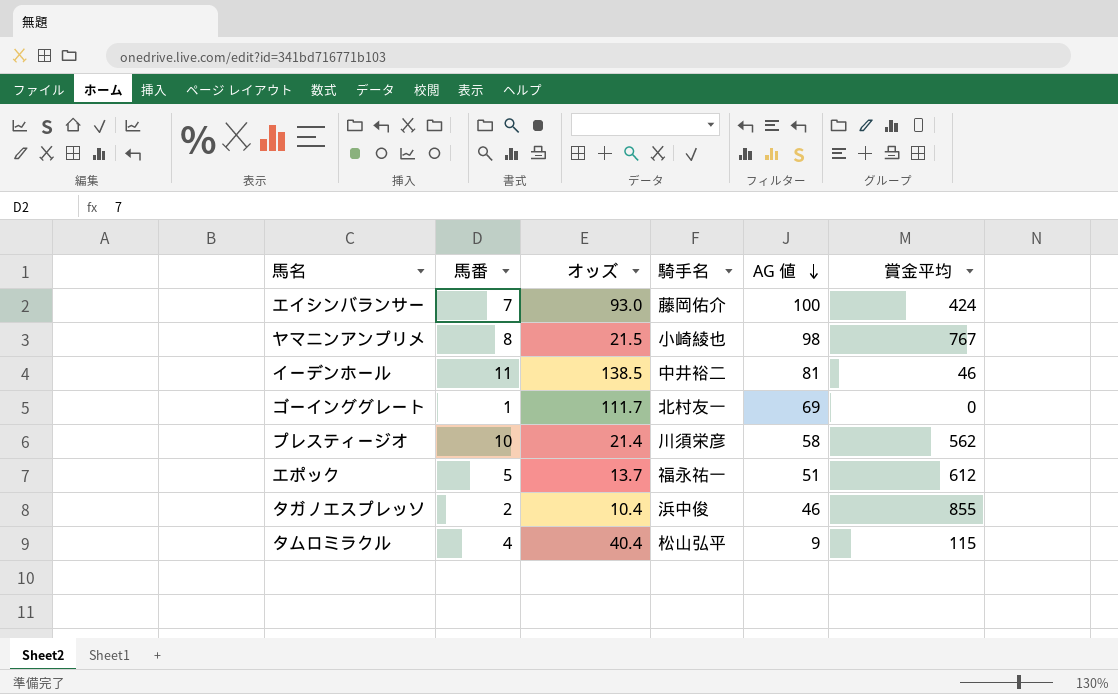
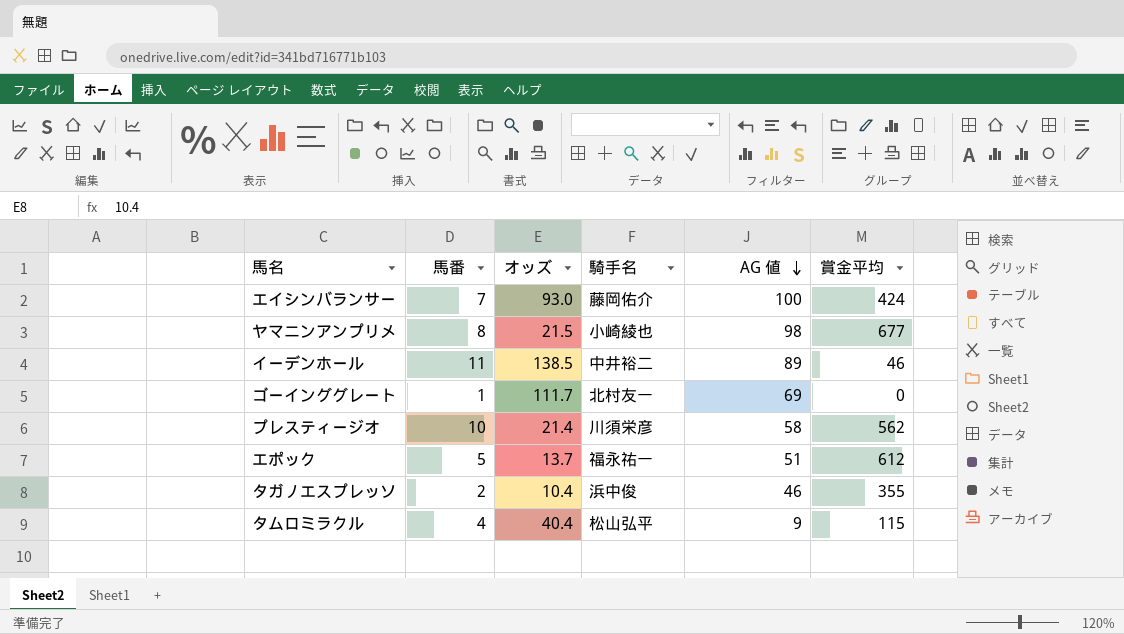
ヤマニンアンプリメ | 賞金平均: 767 -> 677
イーデンホール | AG 値: 81 -> 89
タガノエスプレッソ | 賞金平均: 855 -> 355

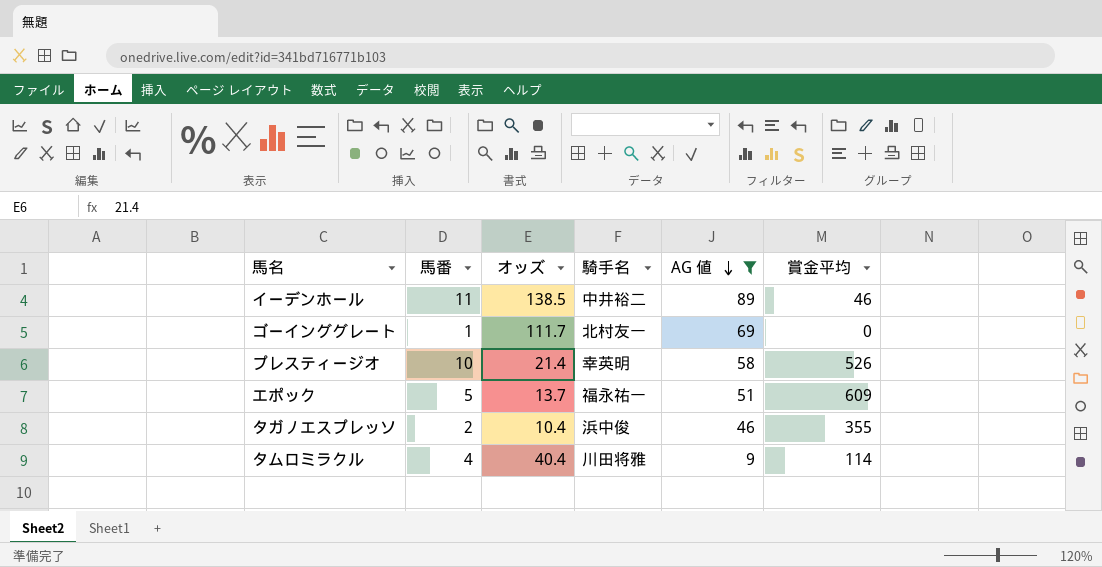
filter: none -> AG 値 <= 89
プレスティージオ | 騎手名: 川須栄彦 -> 幸英明
プレスティージオ | 賞金平均: 562 -> 526
エポック | 賞金平均: 612 -> 609
タムロミラクル | 騎手名: 松山弘平 -> 川田将雅
タムロミラクル | 賞金平均: 115 -> 114

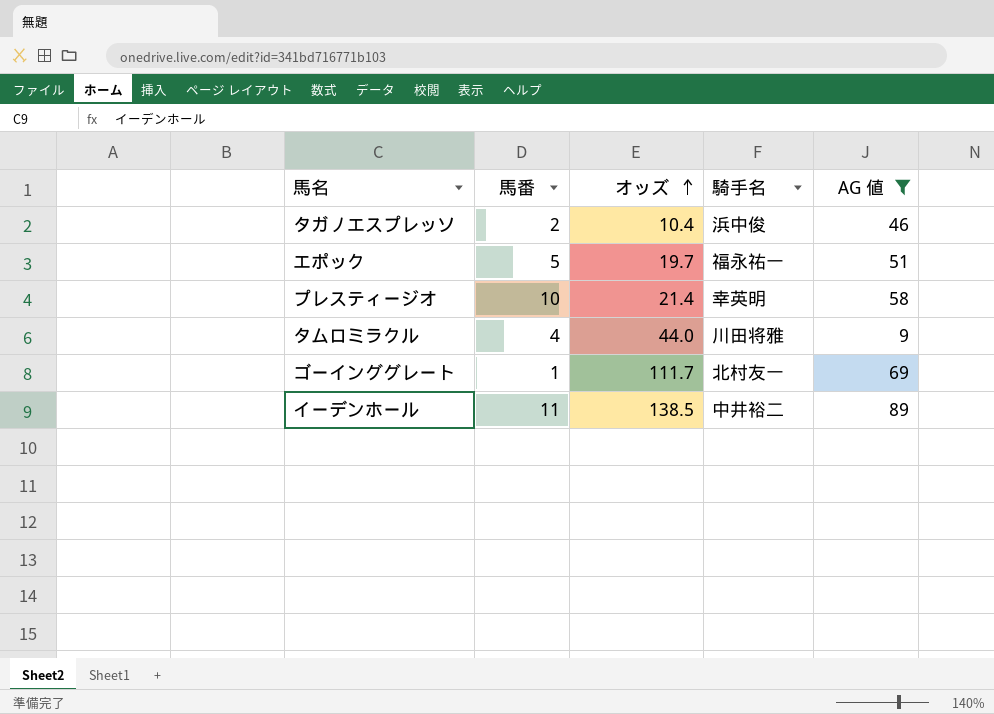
row order: AG 値 descending -> オッズ ascending
column 賞金平均 | position: 6 -> none
エポック | オッズ: 13.7 -> 19.7
タムロミラクル | オッズ: 40.4 -> 44.0

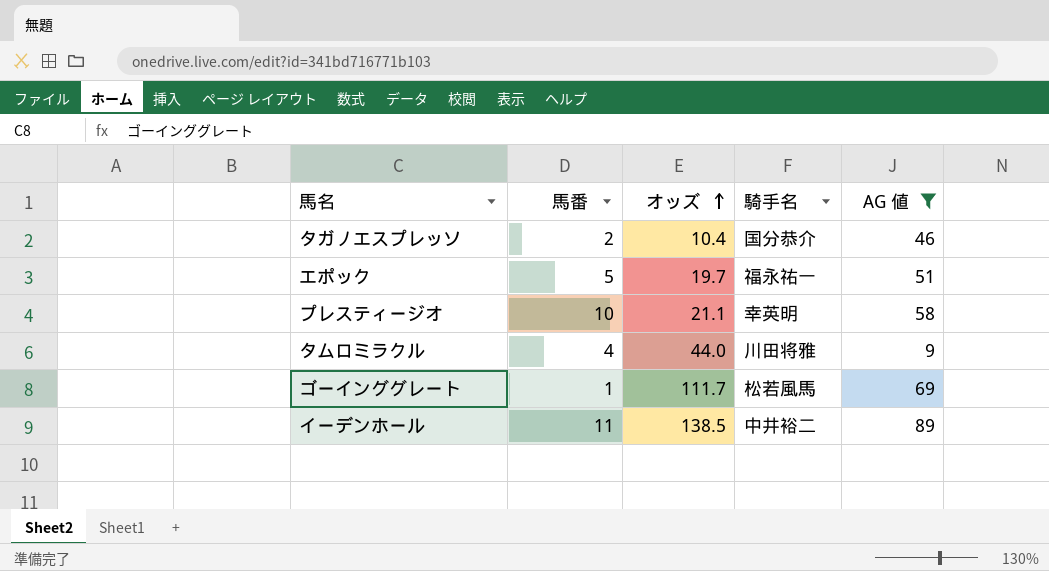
タガノエスプレッソ | 騎手名: 浜中俊 -> 国分恭介
プレスティージオ | オッズ: 21.4 -> 21.1
ゴーインググレート | 騎手名: 北村友一 -> 松若風馬

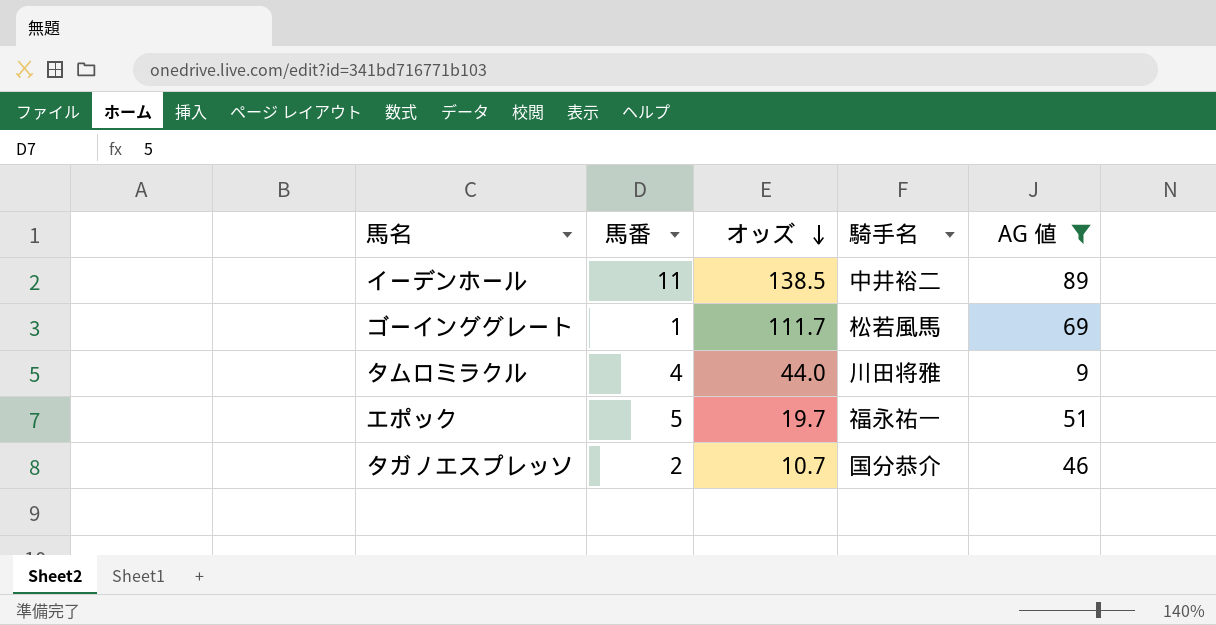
row order: オッズ ascending -> オッズ descending
row プレスティージオ: 10 | 21.1 | 幸英明 | 58 -> none
タガノエスプレッソ | オッズ: 10.4 -> 10.7

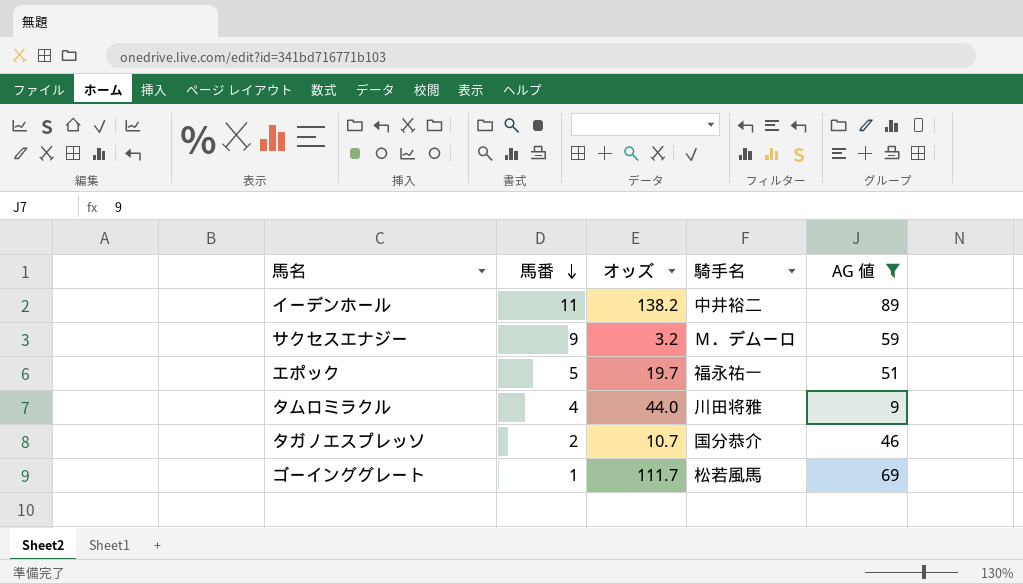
row order: オッズ descending -> 馬番 descending
イーデンホール | オッズ: 138.5 -> 138.2
row サクセスエナジー: none -> 9 | 3.2 | Ｍ．デムーロ | 59

